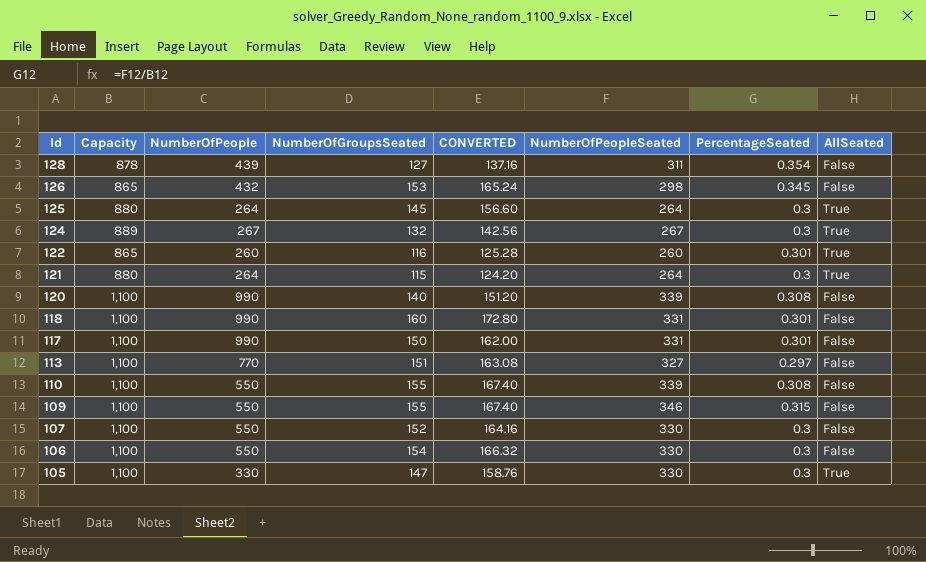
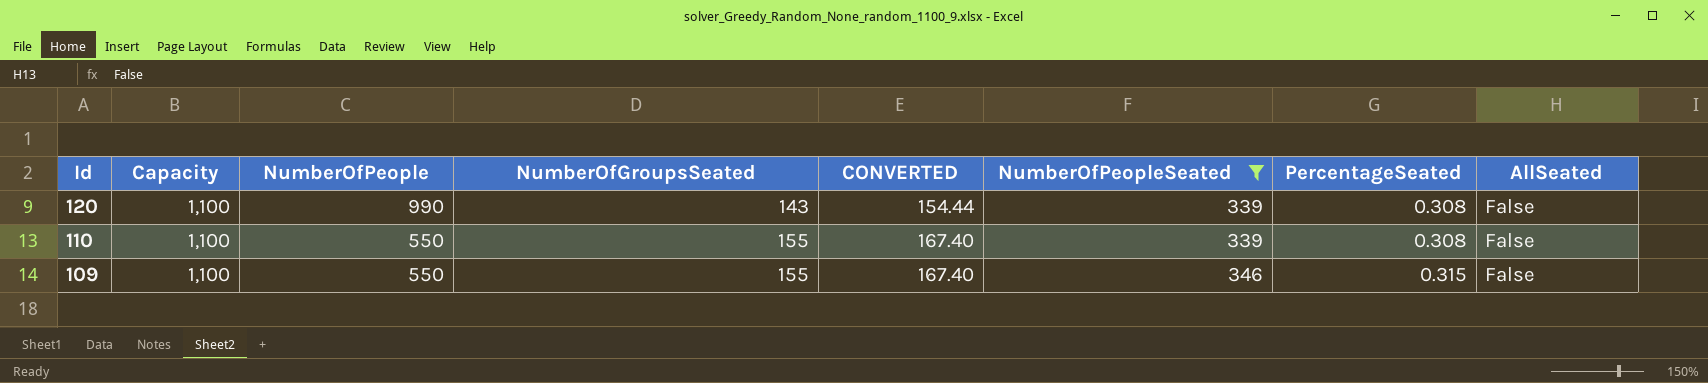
filter: none -> NumberOfPeopleSeated >= 339
120 | NumberOfGroupsSeated: 140 -> 143
120 | CONVERTED: 151.20 -> 154.44

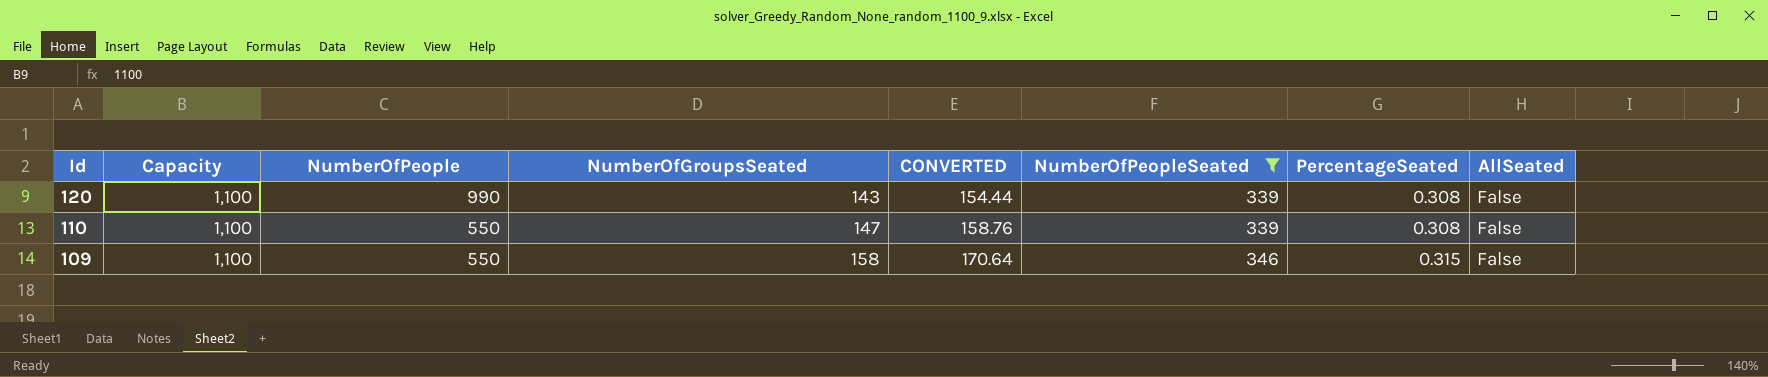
110 | NumberOfGroupsSeated: 155 -> 147
110 | CONVERTED: 167.40 -> 158.76
109 | NumberOfGroupsSeated: 155 -> 158
109 | CONVERTED: 167.40 -> 170.64

